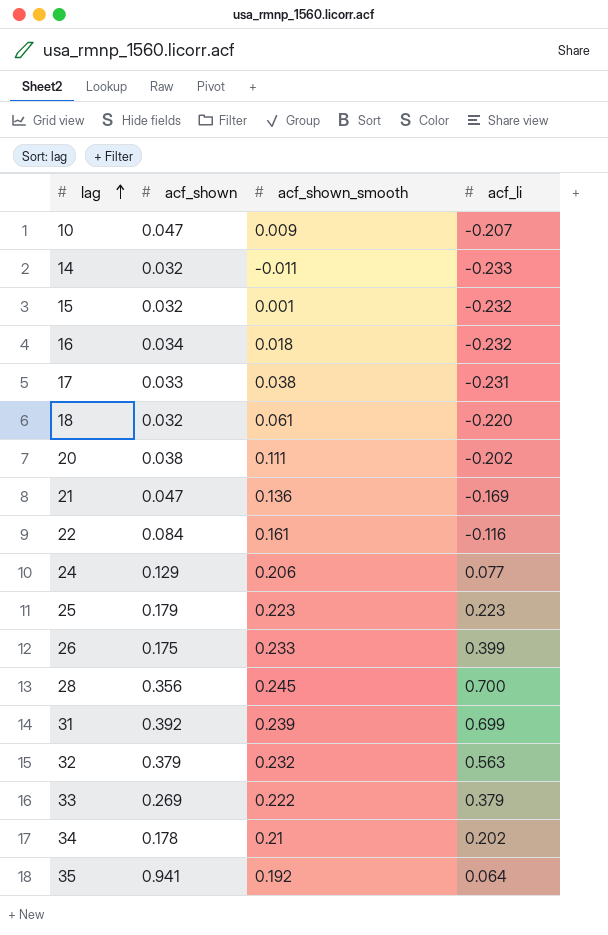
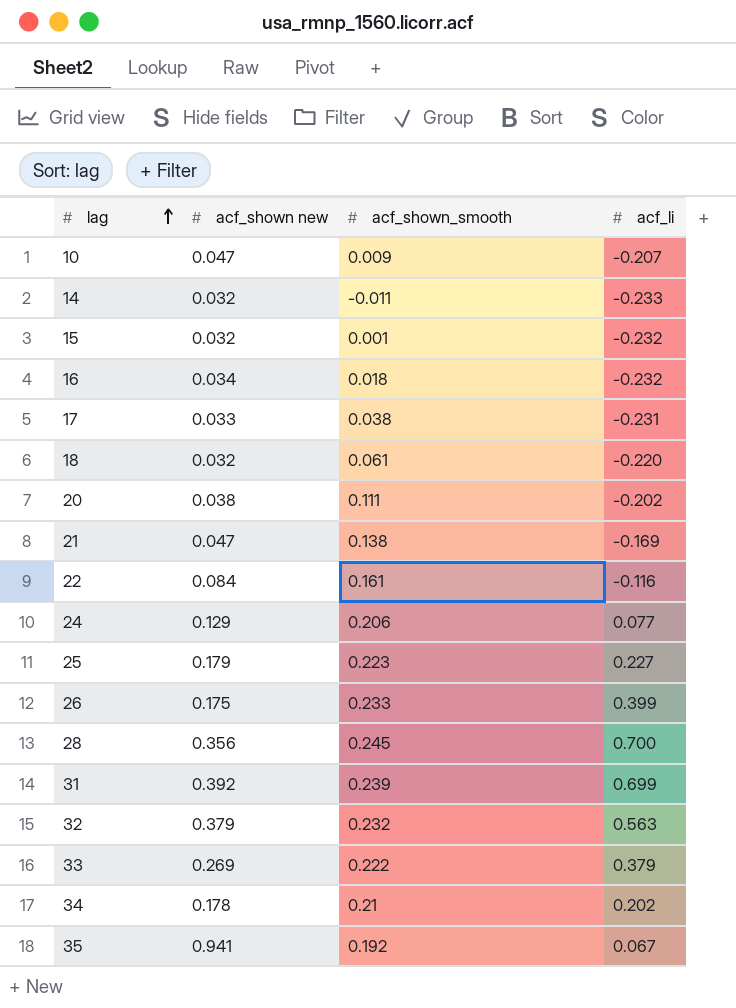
column name: acf_shown -> acf_shown new
21 | acf_shown_smooth: 0.136 -> 0.138
25 | acf_li: 0.223 -> 0.227
35 | acf_li: 0.064 -> 0.067

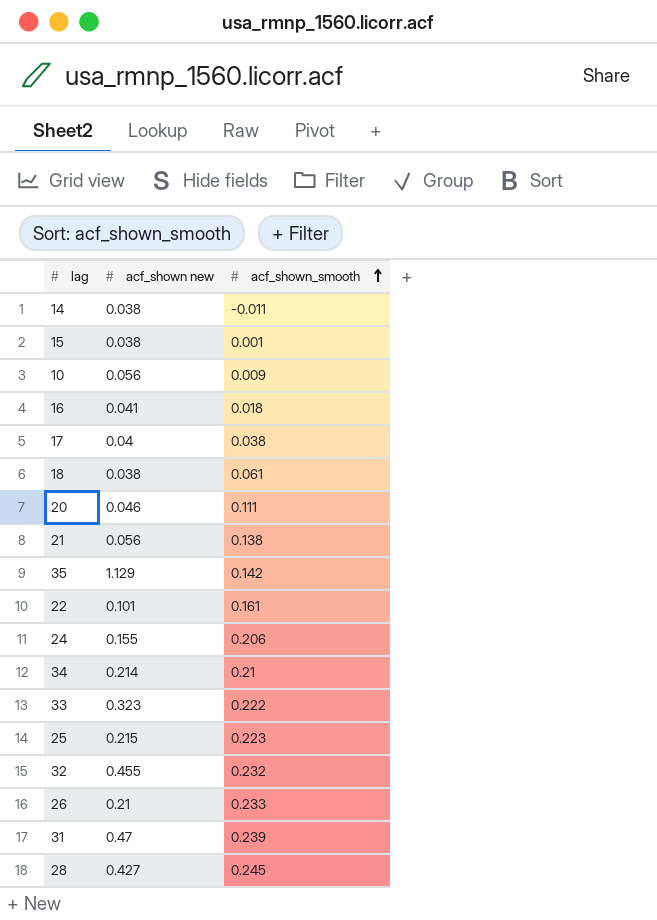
row order: lag ascending -> acf_shown_smooth ascending
column acf_li | position: 4 -> none
14 | acf_shown new: 0.032 -> 0.038
15 | acf_shown new: 0.032 -> 0.038
10 | acf_shown new: 0.047 -> 0.056
16 | acf_shown new: 0.034 -> 0.041
17 | acf_shown new: 0.033 -> 0.04
18 | acf_shown new: 0.032 -> 0.038
20 | acf_shown new: 0.038 -> 0.046
21 | acf_shown new: 0.047 -> 0.056
35 | acf_shown new: 0.941 -> 1.129
35 | acf_shown_smooth: 0.192 -> 0.142
22 | acf_shown new: 0.084 -> 0.101
24 | acf_shown new: 0.129 -> 0.155
34 | acf_shown new: 0.178 -> 0.214
33 | acf_shown new: 0.269 -> 0.323
25 | acf_shown new: 0.179 -> 0.215
32 | acf_shown new: 0.379 -> 0.455
26 | acf_shown new: 0.175 -> 0.21
31 | acf_shown new: 0.392 -> 0.47
28 | acf_shown new: 0.356 -> 0.427

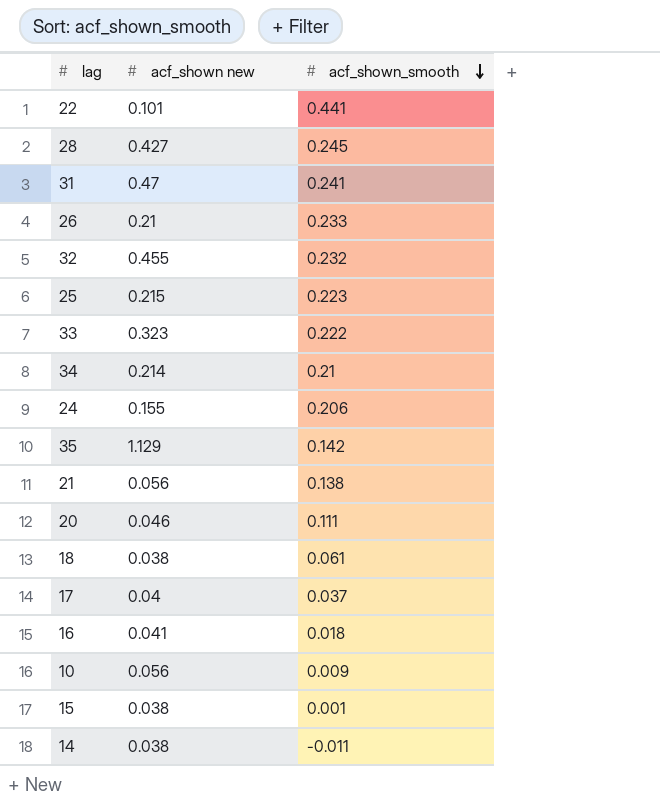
row order: acf_shown_smooth ascending -> acf_shown_smooth descending
22 | acf_shown_smooth: 0.161 -> 0.441
31 | acf_shown_smooth: 0.239 -> 0.241
17 | acf_shown_smooth: 0.038 -> 0.037

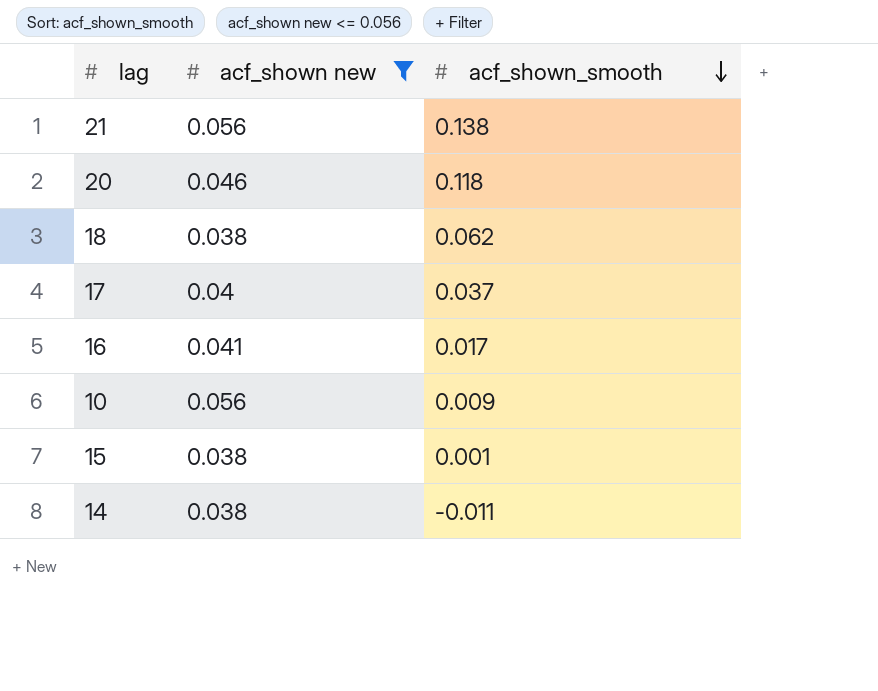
filter: none -> acf_shown new <= 0.056
20 | acf_shown_smooth: 0.111 -> 0.118
18 | acf_shown_smooth: 0.061 -> 0.062
16 | acf_shown_smooth: 0.018 -> 0.017

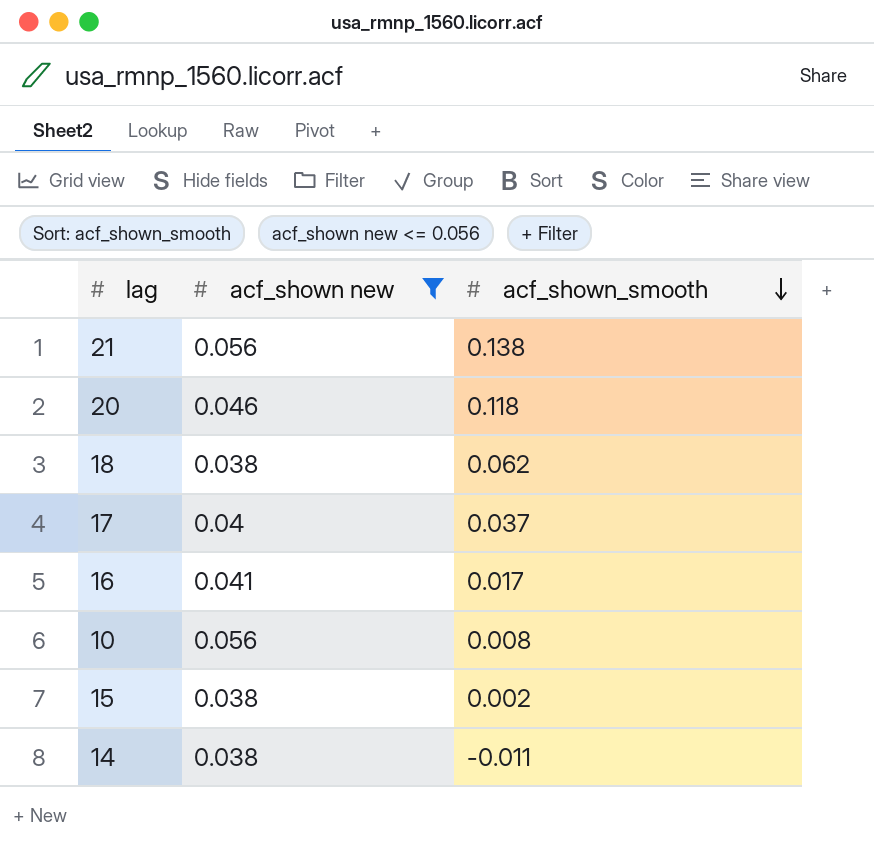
10 | acf_shown_smooth: 0.009 -> 0.008
15 | acf_shown_smooth: 0.001 -> 0.002

